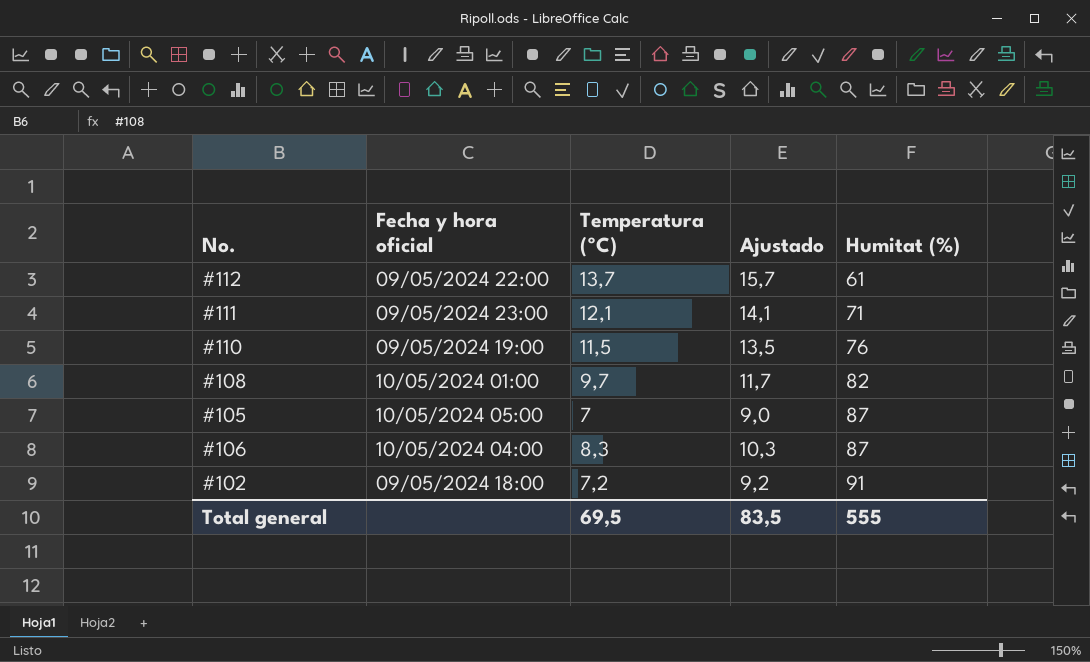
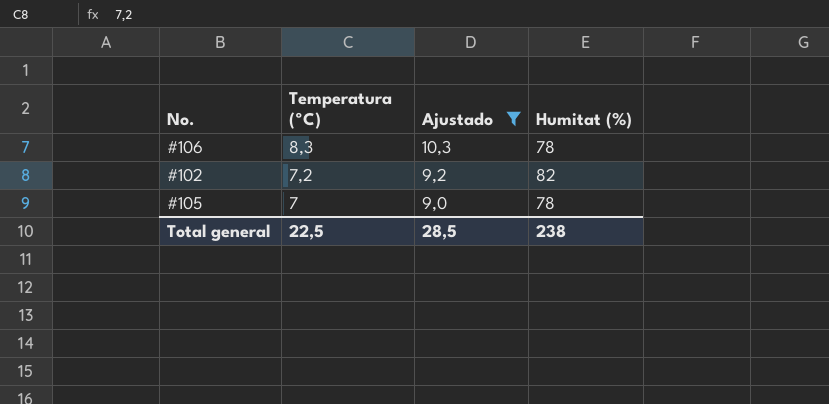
filter: none -> Ajustado <= 10,3
row order: Humitat (%) ascending -> Temperatura (ºC) descending
column Fecha y hora oficial | position: 2 -> none
#106 | Humitat (%): 87 -> 78
#102 | Humitat (%): 91 -> 82
#105 | Humitat (%): 87 -> 78
Total general | Temperatura (ºC): 69,5 -> 22,5
Total general | Ajustado: 83,5 -> 28,5
Total general | Humitat (%): 555 -> 238

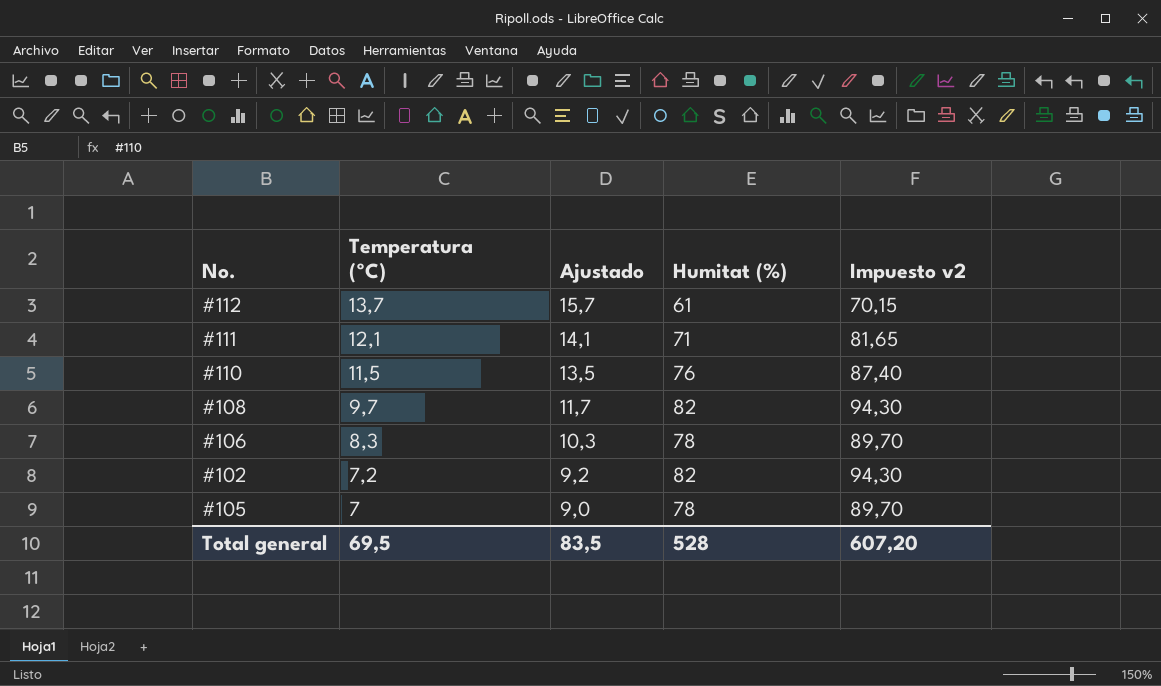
filter: Ajustado <= 10,3 -> none
column Impuesto v2 | formula: none -> [Humitat (%)] * 1,15
Total general | Temperatura (ºC): 22,5 -> 69,5
Total general | Ajustado: 28,5 -> 83,5
Total general | Humitat (%): 238 -> 528

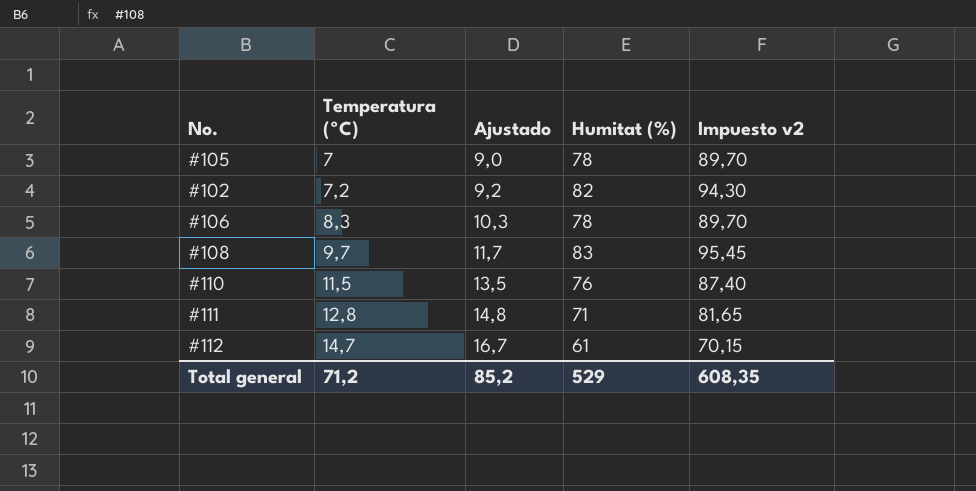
row order: Temperatura (ºC) descending -> Temperatura (ºC) ascending
#108 | Humitat (%): 82 -> 83
#108 | Impuesto v2: 94,30 -> 95,45
#111 | Temperatura (ºC): 12,1 -> 12,8
#111 | Ajustado: 14,1 -> 14,8
#112 | Temperatura (ºC): 13,7 -> 14,7
#112 | Ajustado: 15,7 -> 16,7
Total general | Temperatura (ºC): 69,5 -> 71,2
Total general | Ajustado: 83,5 -> 85,2
Total general | Humitat (%): 528 -> 529
Total general | Impuesto v2: 607,20 -> 608,35

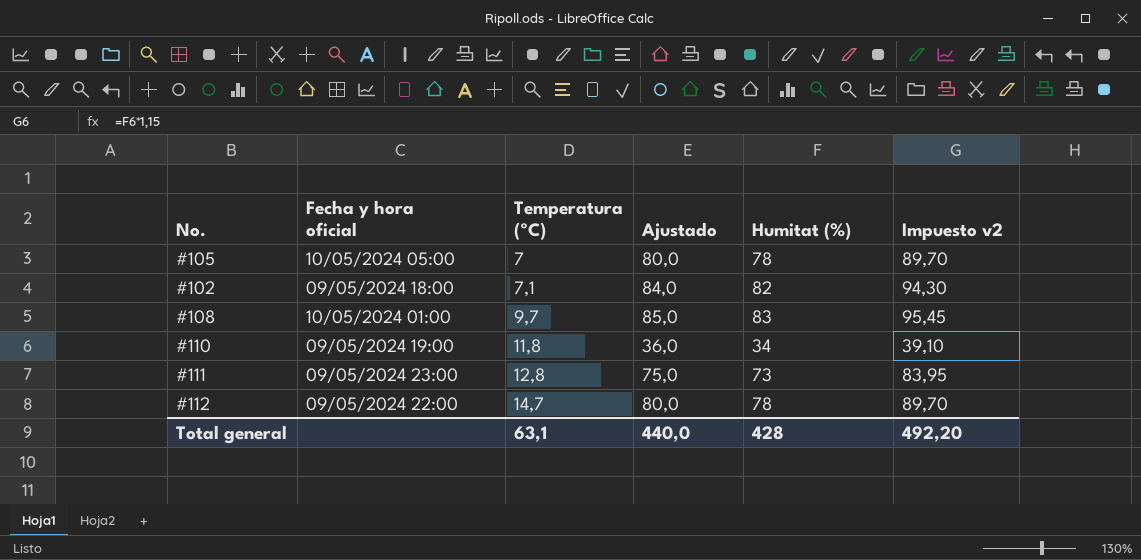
column Fecha y hora oficial | position: none -> 2
column Ajustado | formula: [Temperatura (ºC)] + 2 -> [Humitat (%)] + 2
row #106: 8,3 | 10,3 | 78 | 89,70 -> none
#102 | Temperatura (ºC): 7,2 -> 7,1
#110 | Temperatura (ºC): 11,5 -> 11,8
#110 | Humitat (%): 76 -> 34
#110 | Impuesto v2: 87,40 -> 39,10
#111 | Humitat (%): 71 -> 73
#111 | Impuesto v2: 81,65 -> 83,95
#112 | Humitat (%): 61 -> 78
#112 | Impuesto v2: 70,15 -> 89,70
Total general | Temperatura (ºC): 71,2 -> 63,1
Total general | Ajustado: 85,2 -> 440,0
Total general | Humitat (%): 529 -> 428
Total general | Impuesto v2: 608,35 -> 492,20

